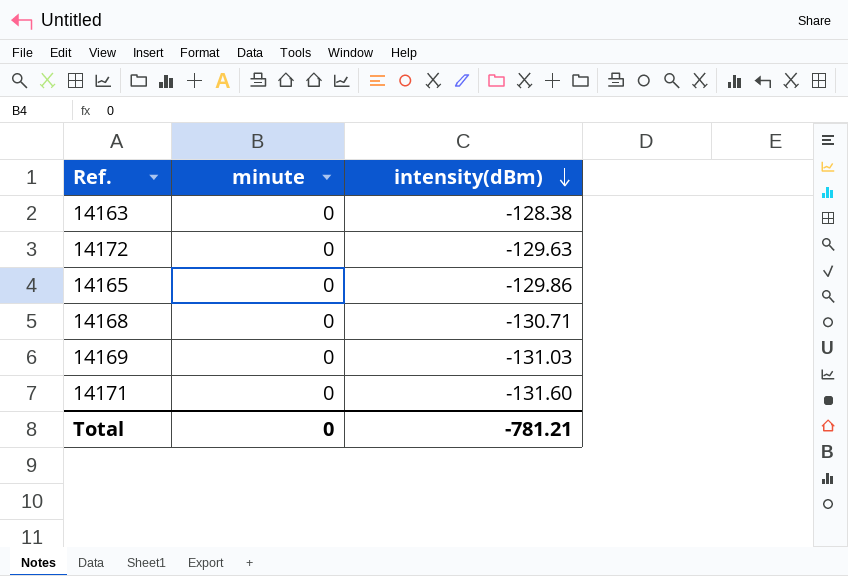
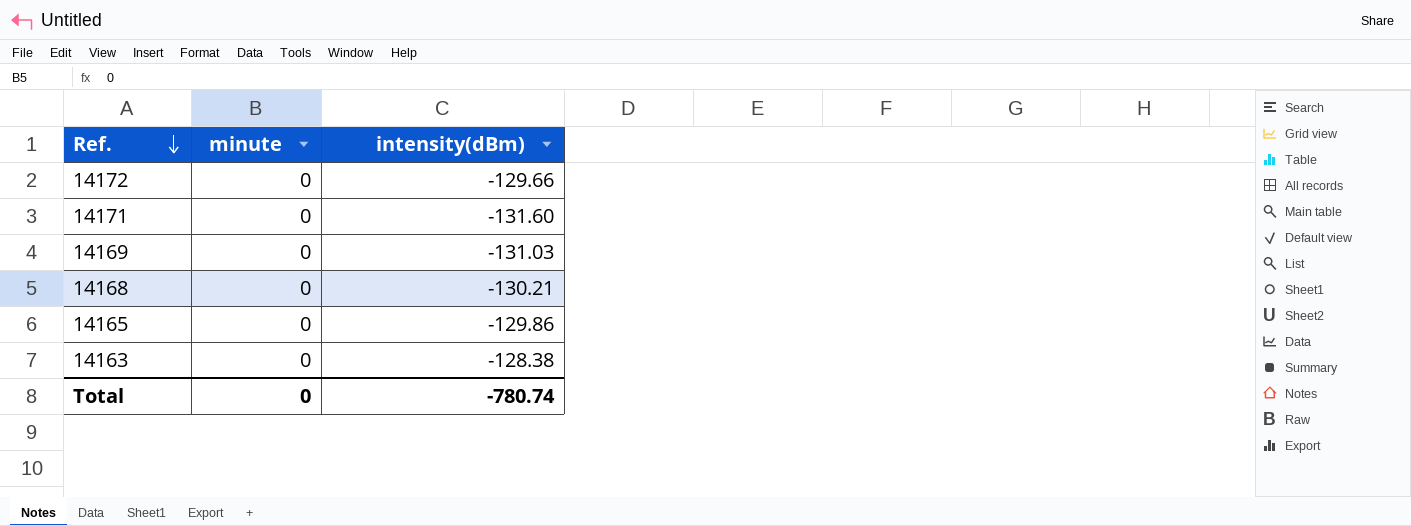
row order: intensity(dBm) descending -> Ref. descending
14172 | intensity(dBm): -129.63 -> -129.66
14168 | intensity(dBm): -130.71 -> -130.21
Total | intensity(dBm): -781.21 -> -780.74

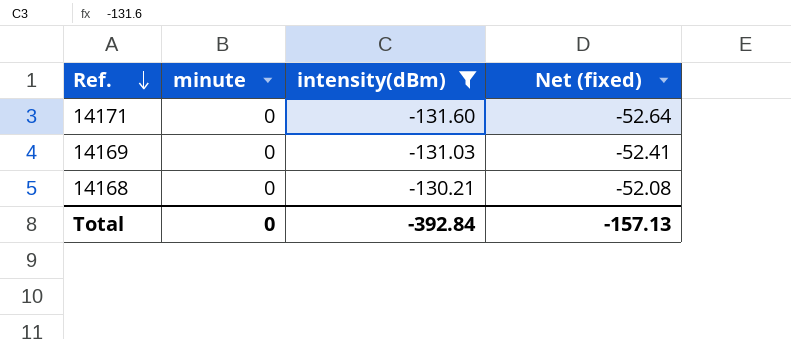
filter: none -> intensity(dBm) <= -130.21
column Net (fixed) | formula: none -> [intensity(dBm)] * 0.4
Total | intensity(dBm): -780.74 -> -392.84

